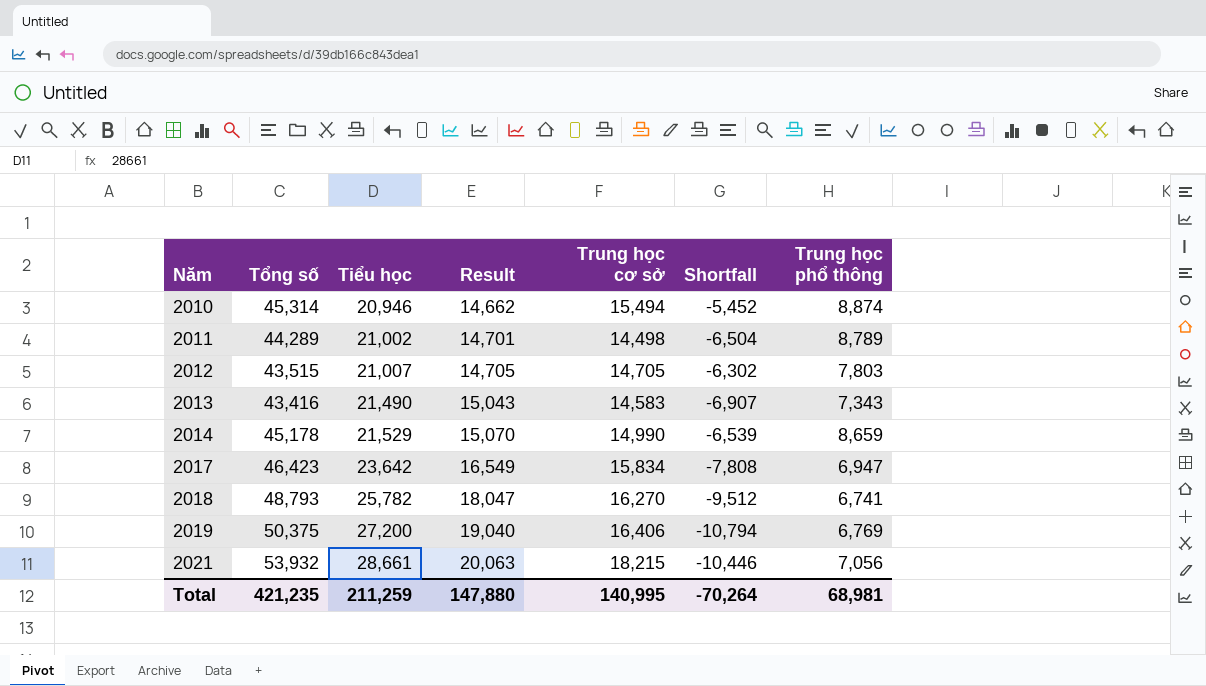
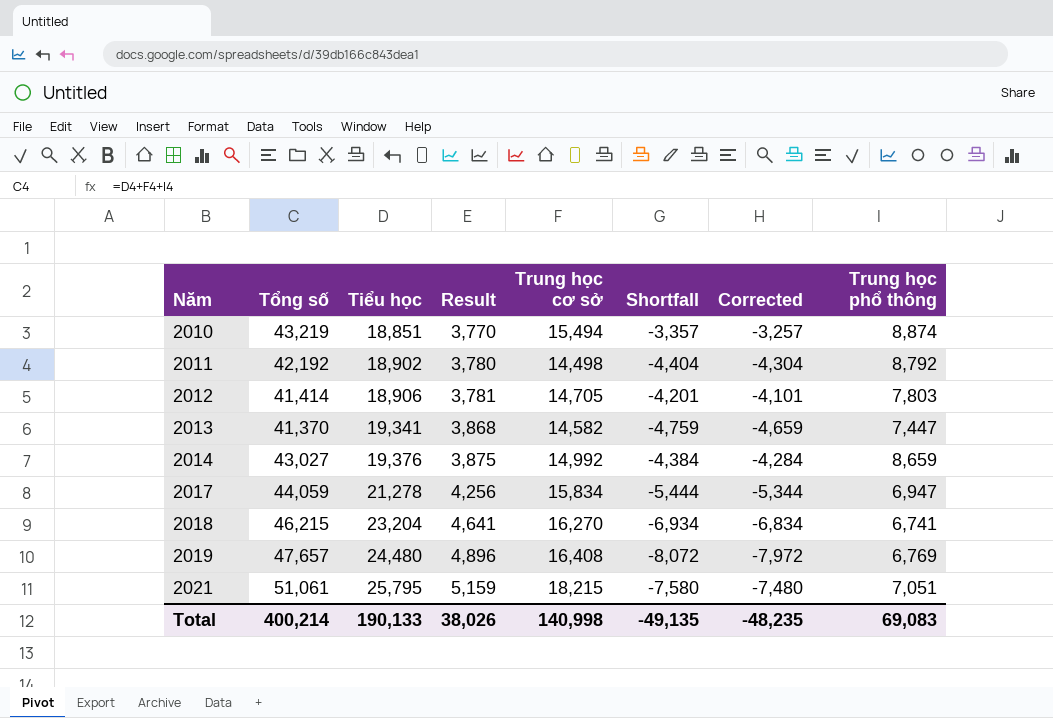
column Result | formula: [Tiểu học] * 0.7 -> [Tiểu học] * 0.2
column Corrected | formula: none -> [Shortfall] + 100
2010 | Tổng số: 45,314 -> 43,219
2010 | Tiểu học: 20,946 -> 18,851
2010 | Shortfall: -5,452 -> -3,357
2011 | Tổng số: 44,289 -> 42,192
2011 | Tiểu học: 21,002 -> 18,902
2011 | Shortfall: -6,504 -> -4,404
2011 | Trung học phổ thông: 8,789 -> 8,792
2012 | Tổng số: 43,515 -> 41,414
2012 | Tiểu học: 21,007 -> 18,906
2012 | Shortfall: -6,302 -> -4,201
2013 | Tổng số: 43,416 -> 41,370
2013 | Tiểu học: 21,490 -> 19,341
2013 | Trung học cơ sở: 14,583 -> 14,582
2013 | Shortfall: -6,907 -> -4,759
2013 | Trung học phổ thông: 7,343 -> 7,447
2014 | Tổng số: 45,178 -> 43,027
2014 | Tiểu học: 21,529 -> 19,376
2014 | Trung học cơ sở: 14,990 -> 14,992
2014 | Shortfall: -6,539 -> -4,384
2017 | Tổng số: 46,423 -> 44,059
2017 | Tiểu học: 23,642 -> 21,278
2017 | Shortfall: -7,808 -> -5,444
2018 | Tổng số: 48,793 -> 46,215
2018 | Tiểu học: 25,782 -> 23,204
2018 | Shortfall: -9,512 -> -6,934
2019 | Tổng số: 50,375 -> 47,657
2019 | Tiểu học: 27,200 -> 24,480
2019 | Trung học cơ sở: 16,406 -> 16,408
2019 | Shortfall: -10,794 -> -8,072
2021 | Tổng số: 53,932 -> 51,061
2021 | Tiểu học: 28,661 -> 25,795
2021 | Shortfall: -10,446 -> -7,580
2021 | Trung học phổ thông: 7,056 -> 7,051
Total | Tổng số: 421,235 -> 400,214
Total | Tiểu học: 211,259 -> 190,133
Total | Result: 147,880 -> 38,026
Total | Trung học cơ sở: 140,995 -> 140,998
Total | Shortfall: -70,264 -> -49,135
Total | Trung học phổ thông: 68,981 -> 69,083

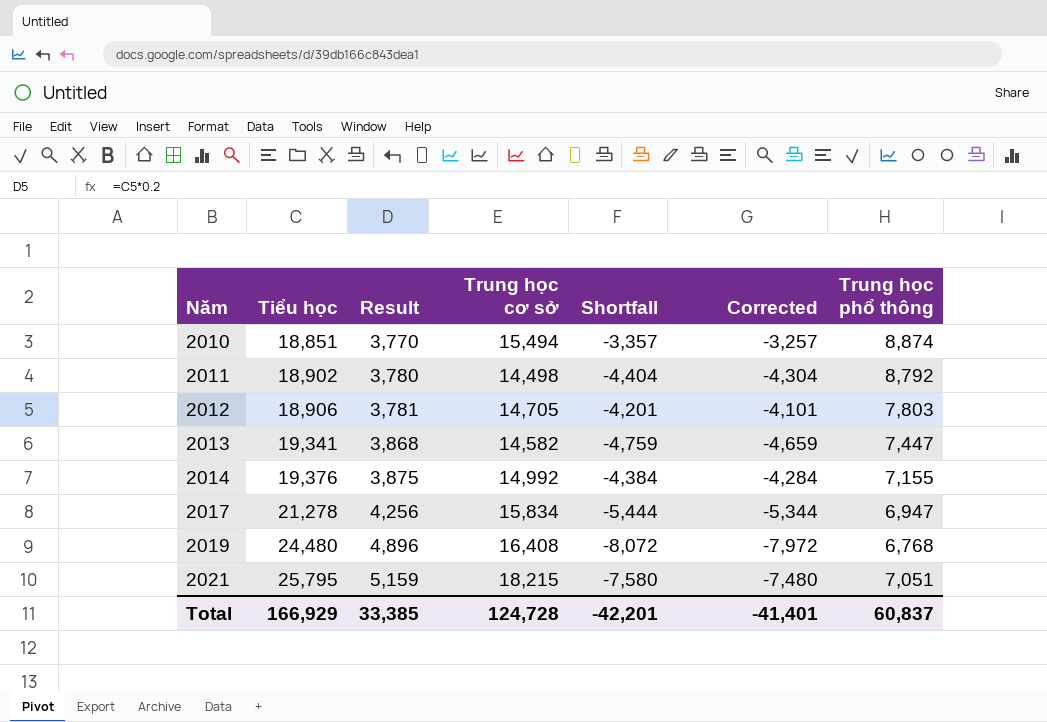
column Tổng số | formula: [Tiểu học] + [Trung học cơ sở] + [Trung học phổ thông] -> none
row 2018: 46,215 | 23,204 | 4,641 | 16,270 | -6,934 | -6,834 | 6,741 -> none
2014 | Trung học phổ thông: 8,659 -> 7,155
2019 | Trung học phổ thông: 6,769 -> 6,768
Total | Tiểu học: 190,133 -> 166,929
Total | Result: 38,026 -> 33,385
Total | Trung học cơ sở: 140,998 -> 124,728
Total | Shortfall: -49,135 -> -42,201
Total | Corrected: -48,235 -> -41,401
Total | Trung học phổ thông: 69,083 -> 60,837

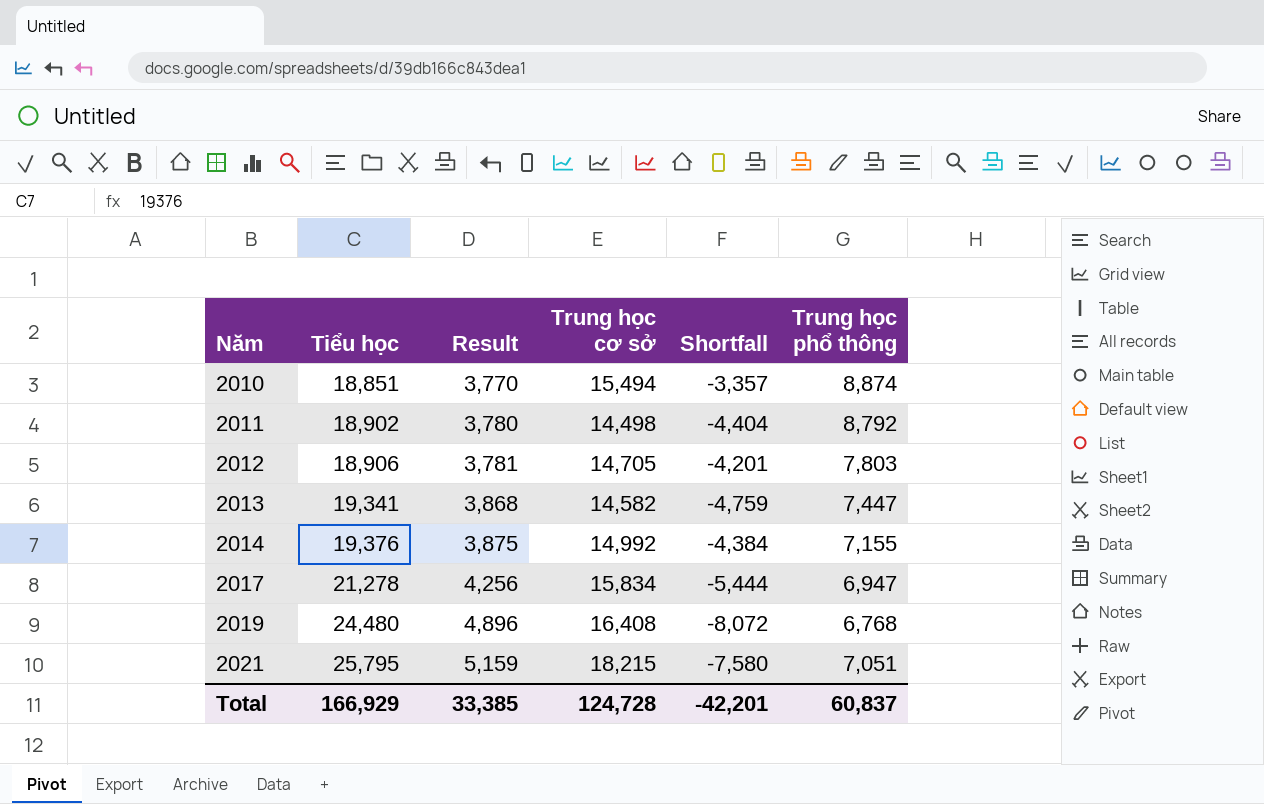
column Corrected | formula: [Shortfall] + 100 -> none

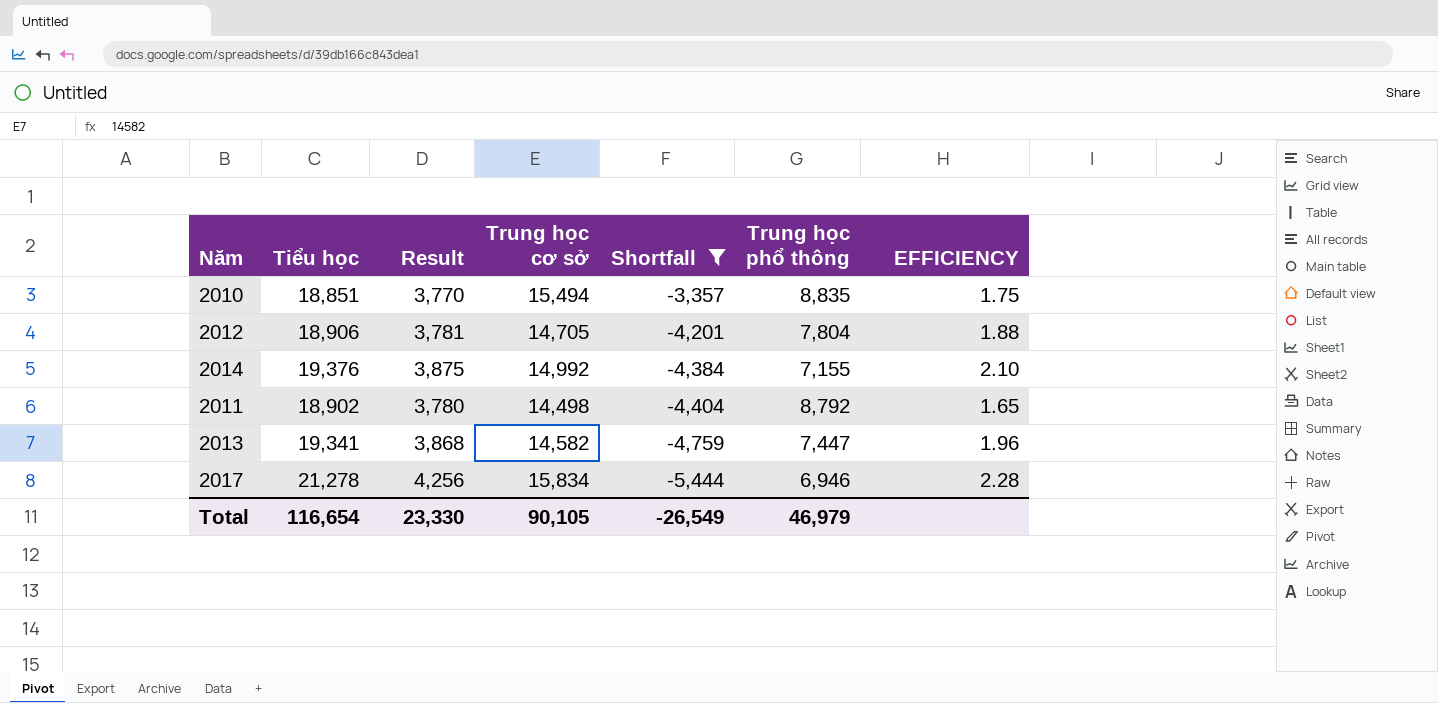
filter: none -> Shortfall >= -5,444
row order: Năm ascending -> Shortfall descending
column EFFICIENCY | formula: none -> [Trung học cơ sở] / [Trung học phổ thông]
2010 | Trung học phổ thông: 8,874 -> 8,835
2012 | Trung học phổ thông: 7,803 -> 7,804
2017 | Trung học phổ thông: 6,947 -> 6,946
Total | Tiểu học: 166,929 -> 116,654
Total | Result: 33,385 -> 23,330
Total | Trung học cơ sở: 124,728 -> 90,105
Total | Shortfall: -42,201 -> -26,549
Total | Trung học phổ thông: 60,837 -> 46,979

